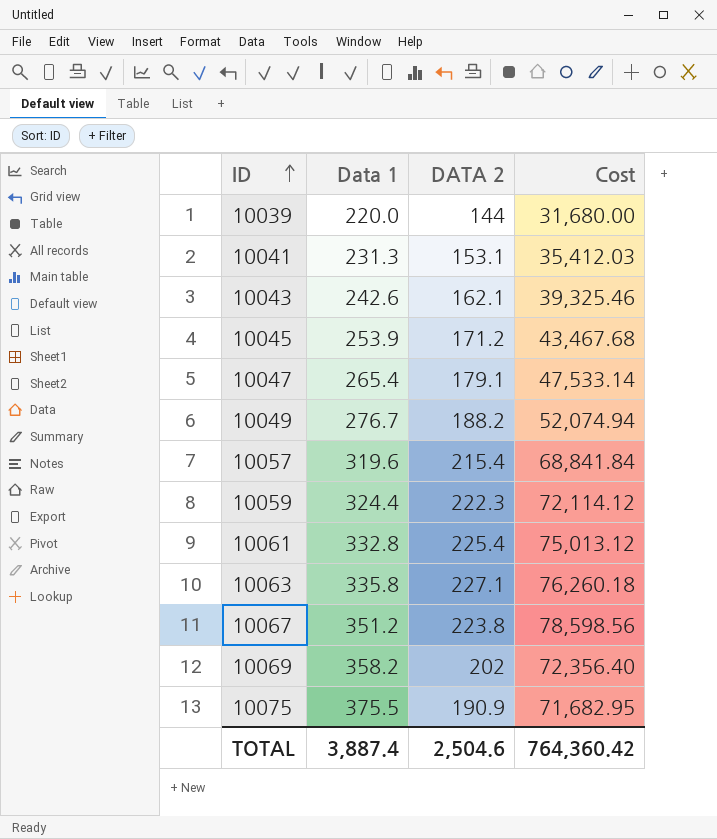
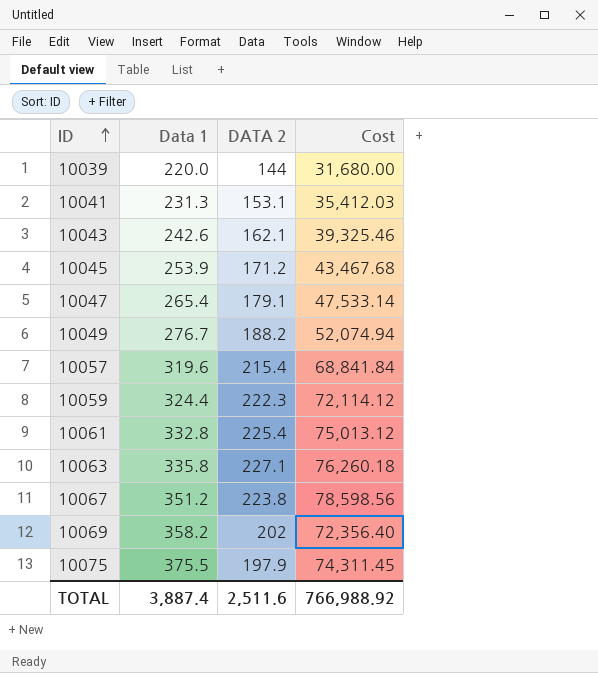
10075 | DATA 2: 190.9 -> 197.9
10075 | Cost: 71,682.95 -> 74,311.45
TOTAL | DATA 2: 2,504.6 -> 2,511.6
TOTAL | Cost: 764,360.42 -> 766,988.92

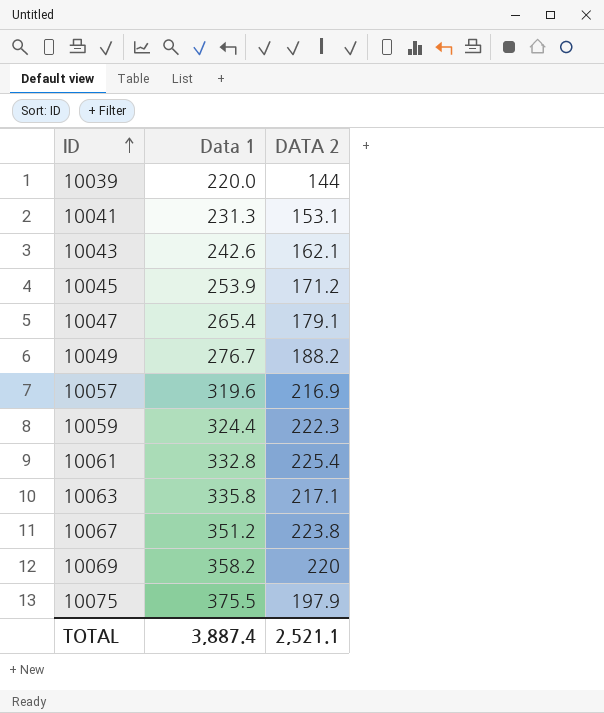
column Cost | formula: [Data 1] * [DATA 2] -> none
10057 | DATA 2: 215.4 -> 216.9
10063 | DATA 2: 227.1 -> 217.1
10069 | DATA 2: 202 -> 220
TOTAL | DATA 2: 2,511.6 -> 2,521.1

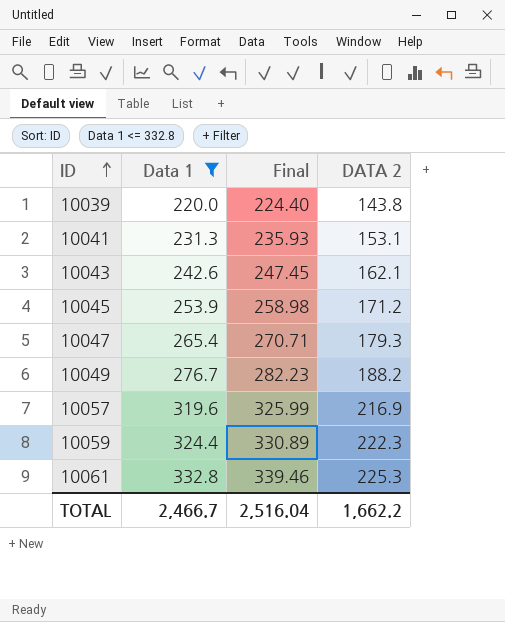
filter: none -> Data 1 <= 332.8
column Final | formula: none -> [Data 1] * 1.02
10039 | DATA 2: 144 -> 143.8
10047 | DATA 2: 179.1 -> 179.3
10061 | DATA 2: 225.4 -> 225.3
TOTAL | Data 1: 3,887.4 -> 2,466.7
TOTAL | DATA 2: 2,521.1 -> 1,662.2

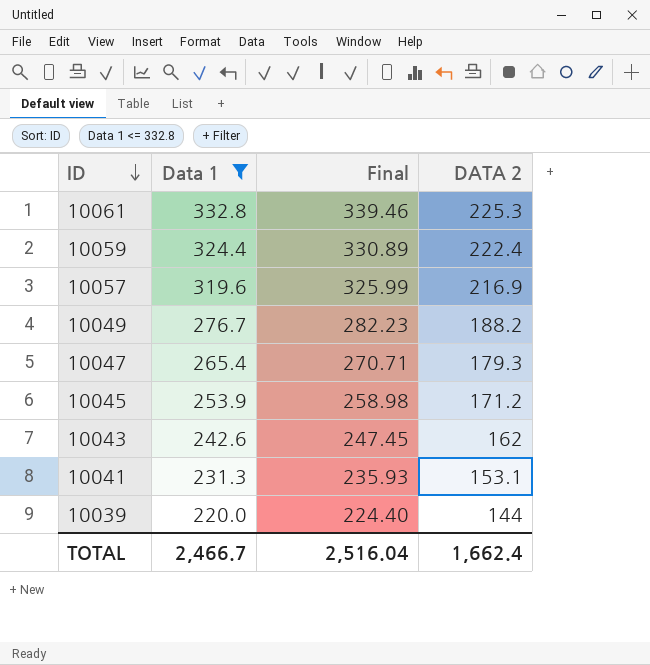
row order: ID ascending -> ID descending
10059 | DATA 2: 222.3 -> 222.4
10043 | DATA 2: 162.1 -> 162
10039 | DATA 2: 143.8 -> 144
TOTAL | DATA 2: 1,662.2 -> 1,662.4

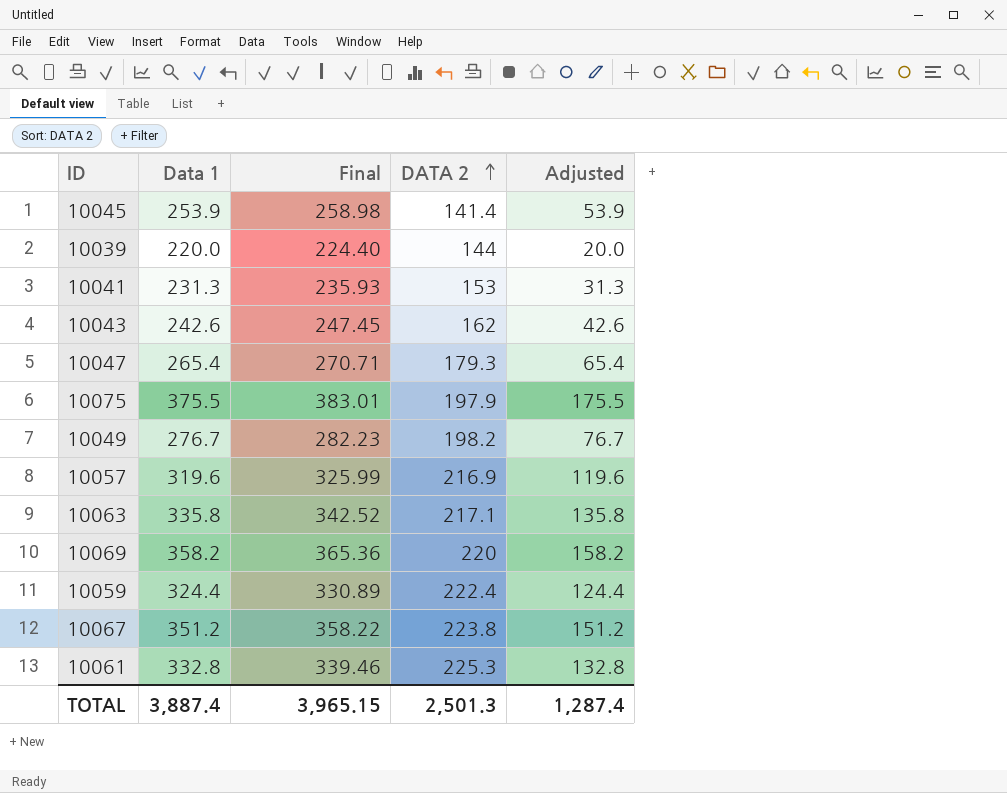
filter: Data 1 <= 332.8 -> none
row order: ID descending -> DATA 2 ascending
column Adjusted | formula: none -> [Data 1] - 200
10045 | DATA 2: 171.2 -> 141.4
10041 | DATA 2: 153.1 -> 153
10049 | DATA 2: 188.2 -> 198.2
TOTAL | Data 1: 2,466.7 -> 3,887.4
TOTAL | Final: 2,516.04 -> 3,965.15
TOTAL | DATA 2: 1,662.4 -> 2,501.3

